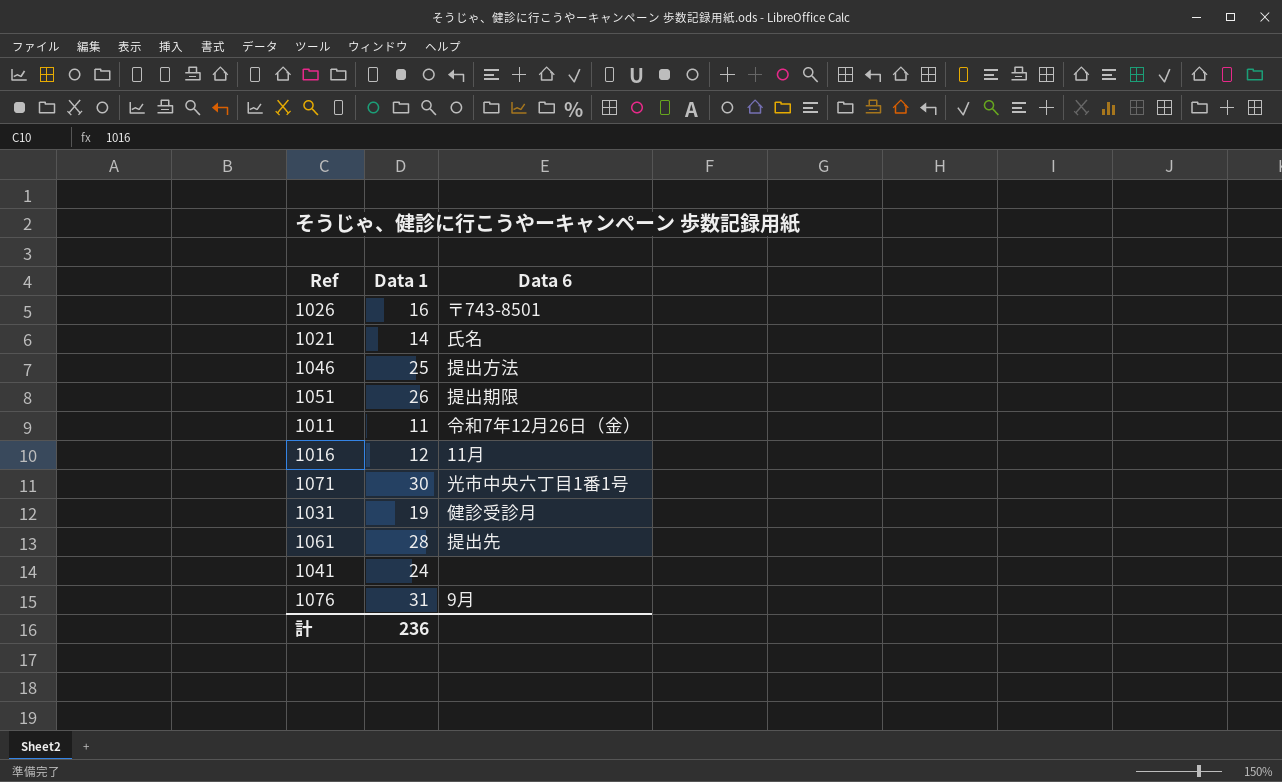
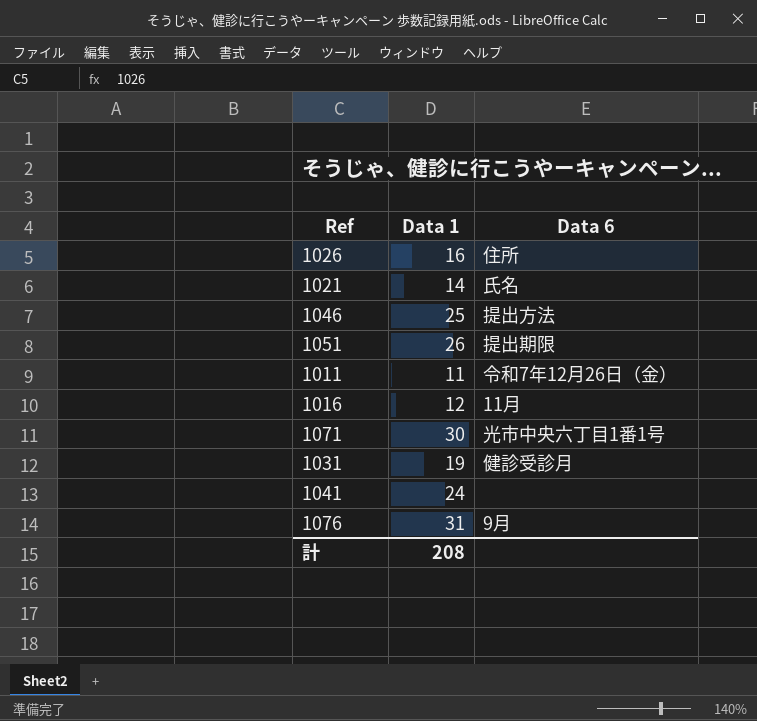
row 1061: 28 | 提出先 -> none
1026 | Data 6: 〒743-8501 -> 住所
計 | Data 1: 236 -> 208

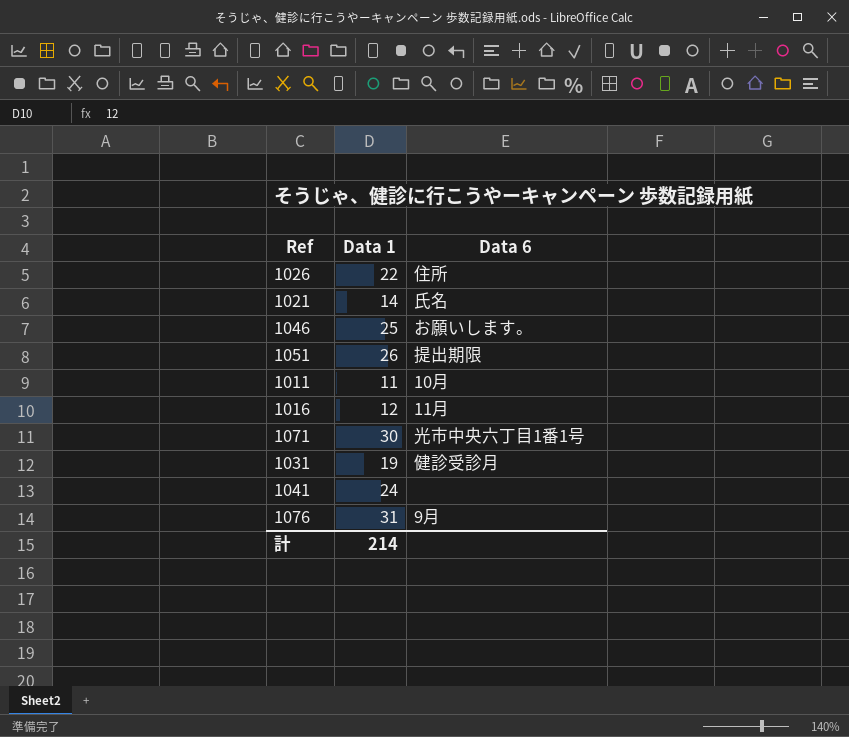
1026 | Data 1: 16 -> 22
1046 | Data 6: 提出方法 -> お願いします。
1011 | Data 6: 令和7年12月26日（金） -> 10月
計 | Data 1: 208 -> 214

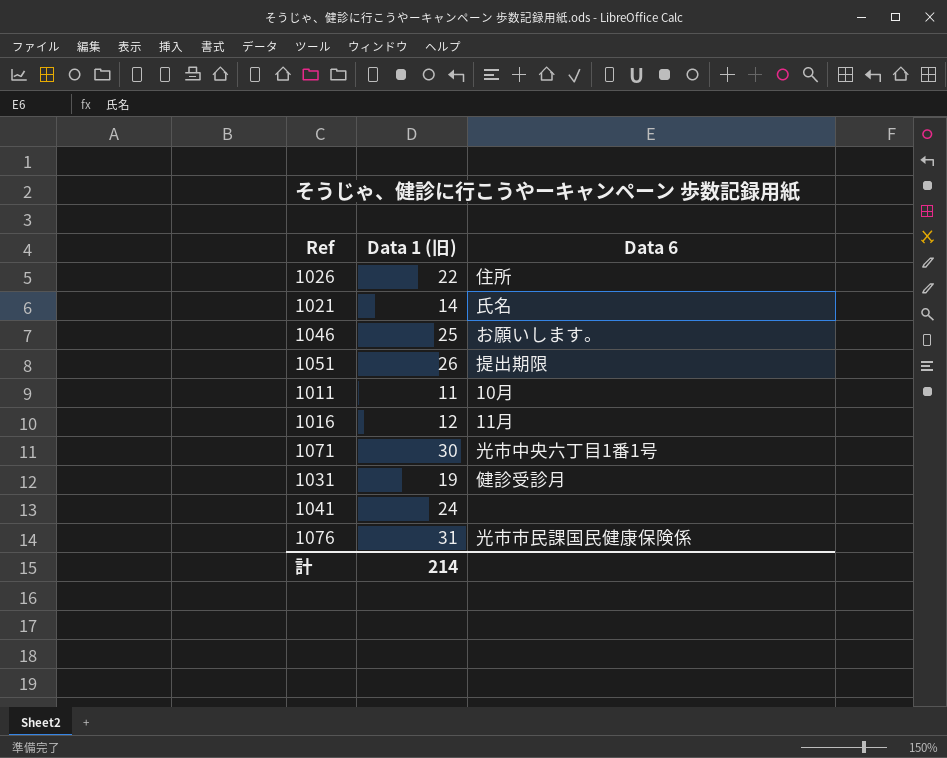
column name: Data 1 -> Data 1 (旧)
1076 | Data 6: 9月 -> 光市市民課国民健康保険係

